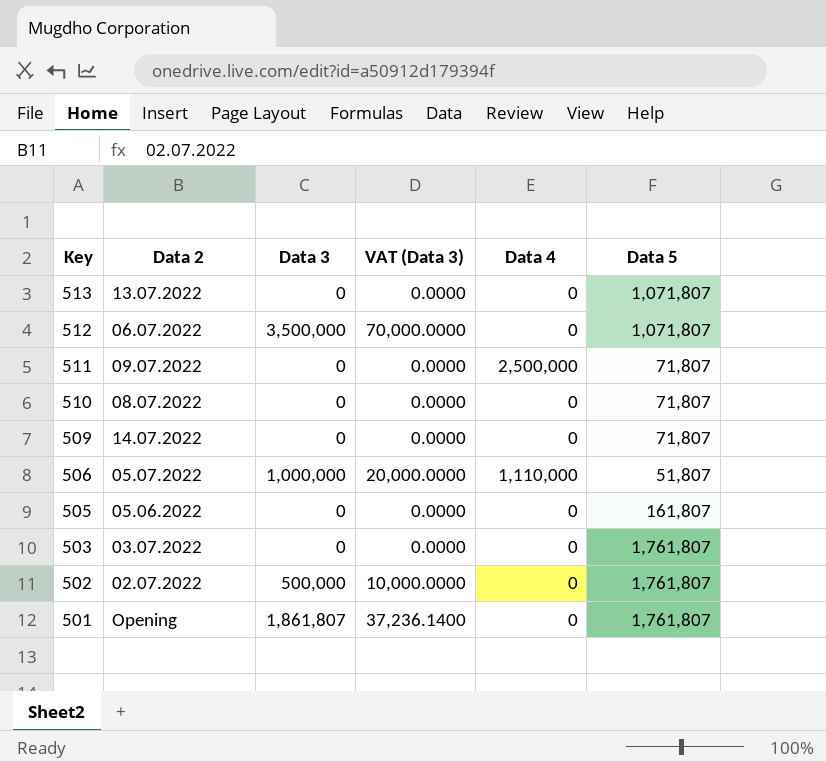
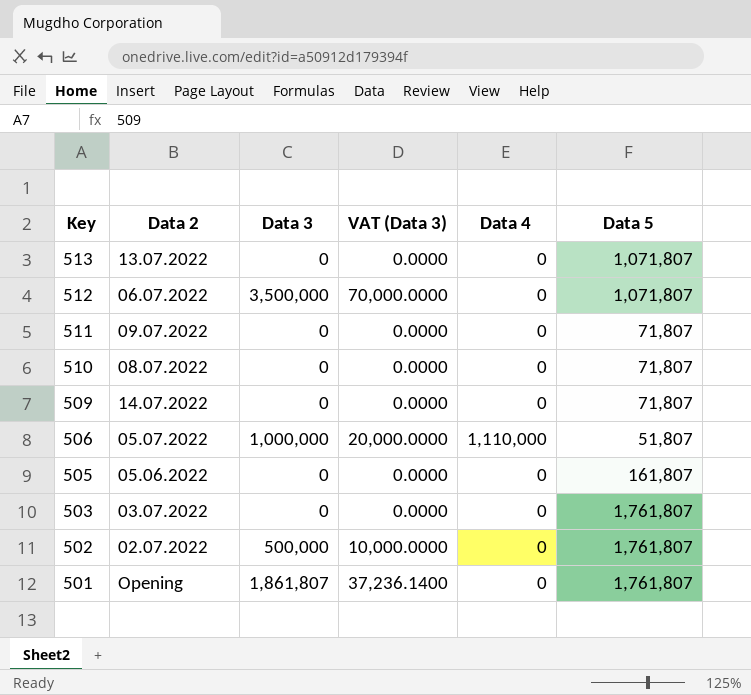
511 | Data 4: 2,500,000 -> 0

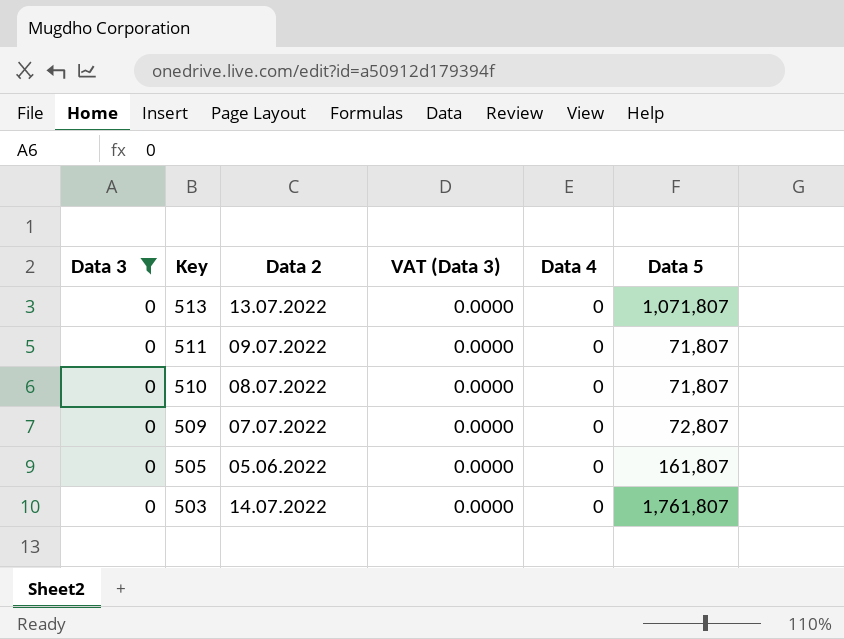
filter: none -> Data 3 = 0
column Data 3 | position: 3 -> 1
509 | Data 2: 14.07.2022 -> 07.07.2022
509 | Data 5: 71,807 -> 72,807
503 | Data 2: 03.07.2022 -> 14.07.2022

